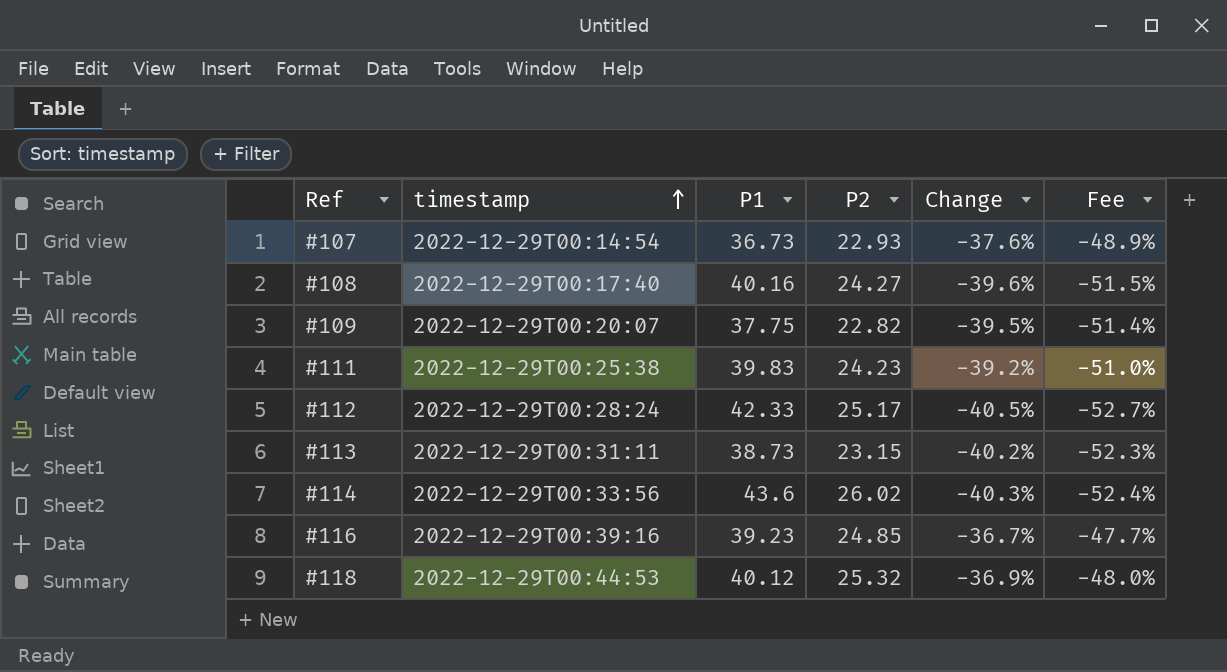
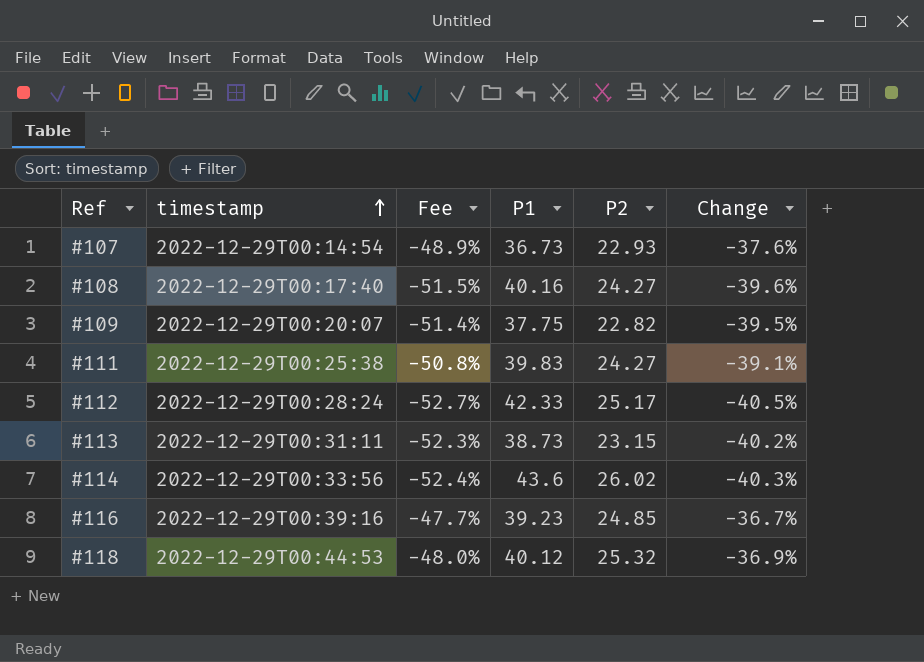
column Fee | position: 6 -> 3
#111 | Fee: -51.0% -> -50.8%
#111 | P2: 24.23 -> 24.27
#111 | Change: -39.2% -> -39.1%

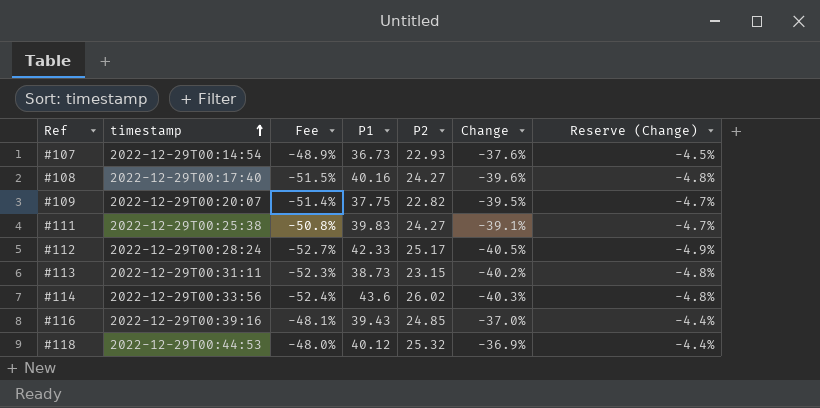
column Reserve (Change) | formula: none -> [Change] * 0.12
#116 | Fee: -47.7% -> -48.1%
#116 | P1: 39.23 -> 39.43
#116 | Change: -36.7% -> -37.0%

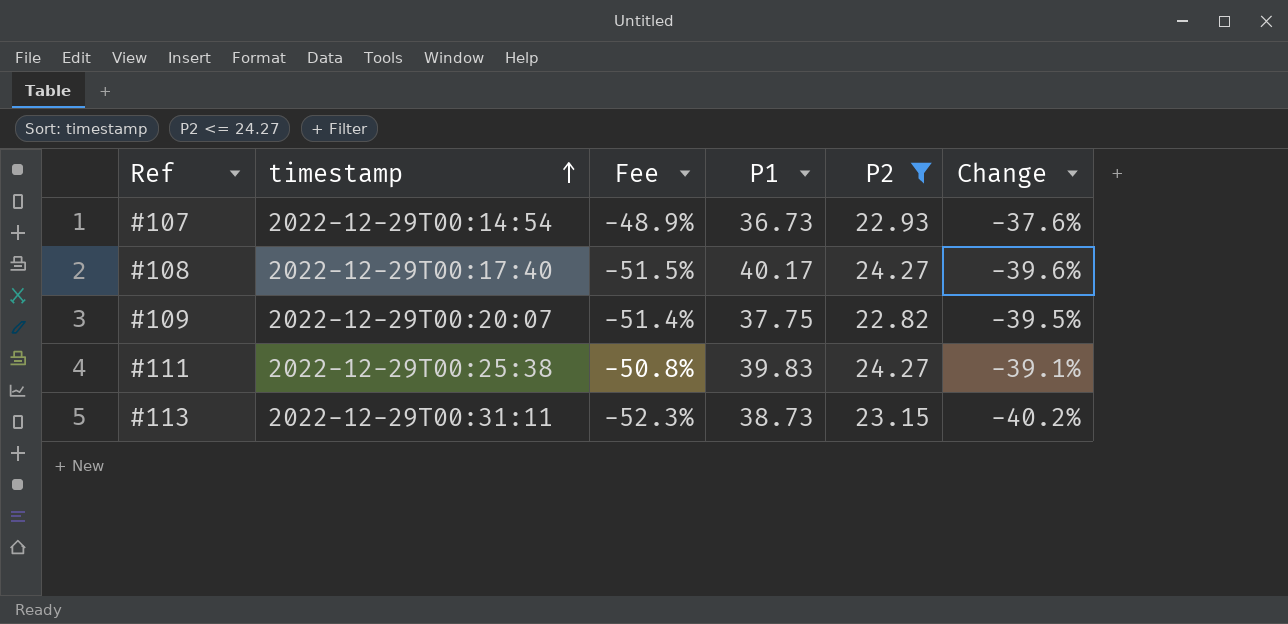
filter: none -> P2 <= 24.27
column Reserve (Change) | formula: [Change] * 0.12 -> none
#108 | P1: 40.16 -> 40.17

